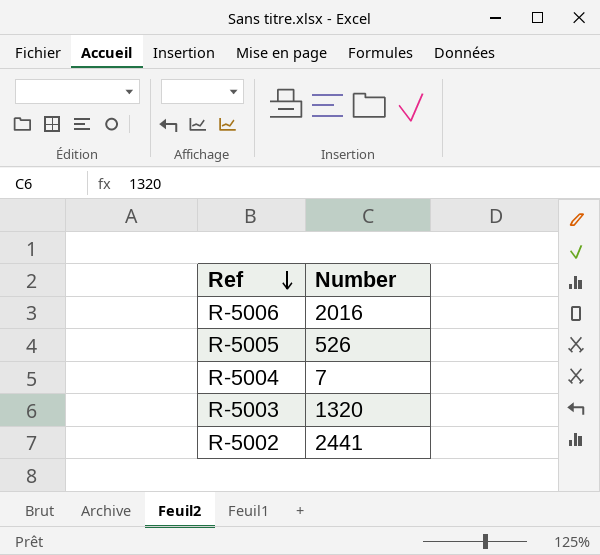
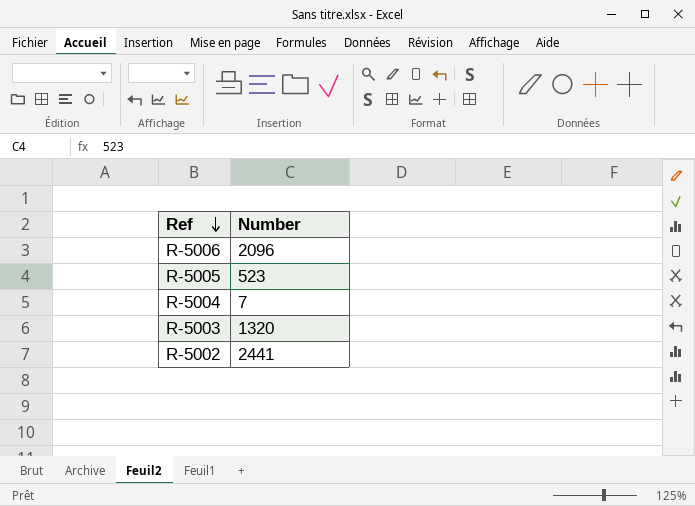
R-5006 | Number: 2016 -> 2096
R-5005 | Number: 526 -> 523

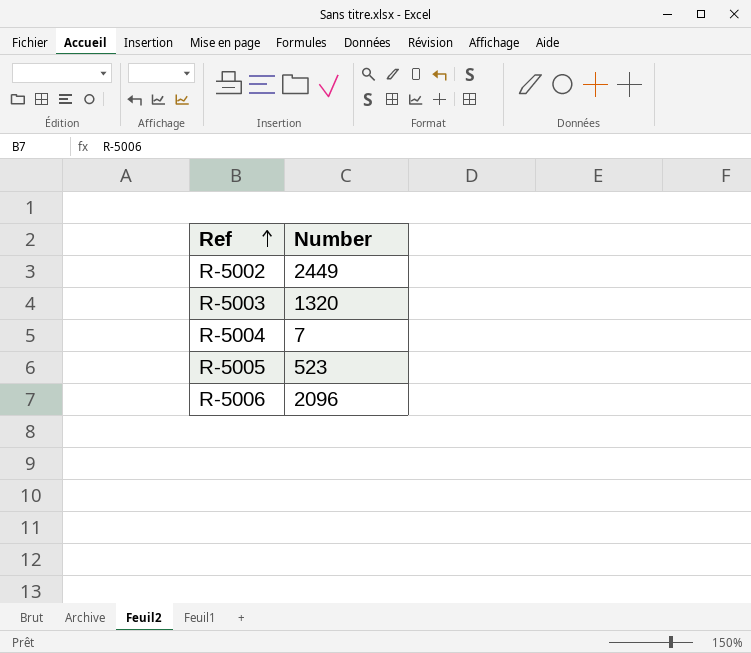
row order: Ref descending -> Ref ascending
R-5002 | Number: 2441 -> 2449

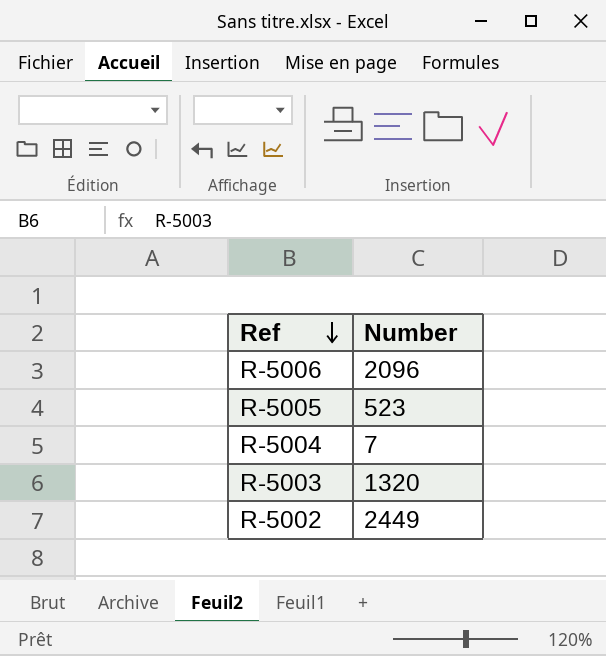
row order: Ref ascending -> Ref descending

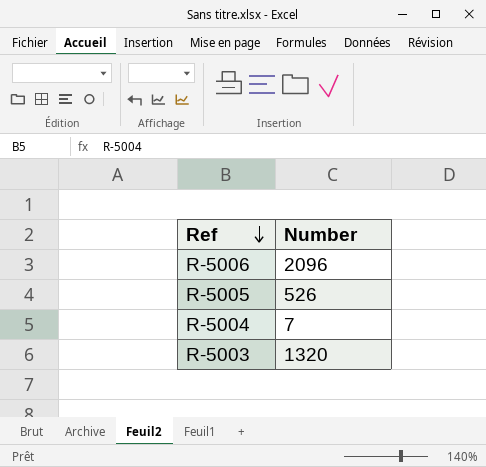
row R-5002: 2449 -> none
R-5005 | Number: 523 -> 526

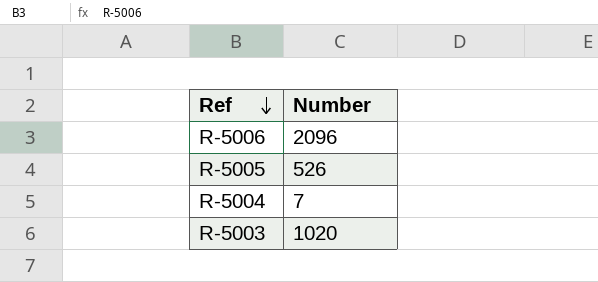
R-5003 | Number: 1320 -> 1020

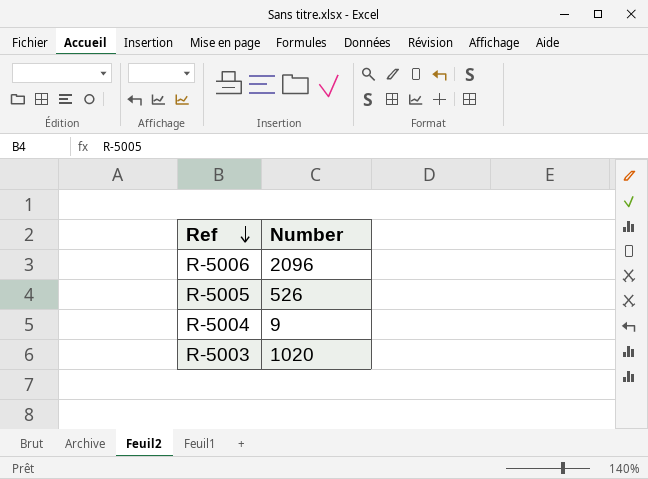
R-5004 | Number: 7 -> 9

